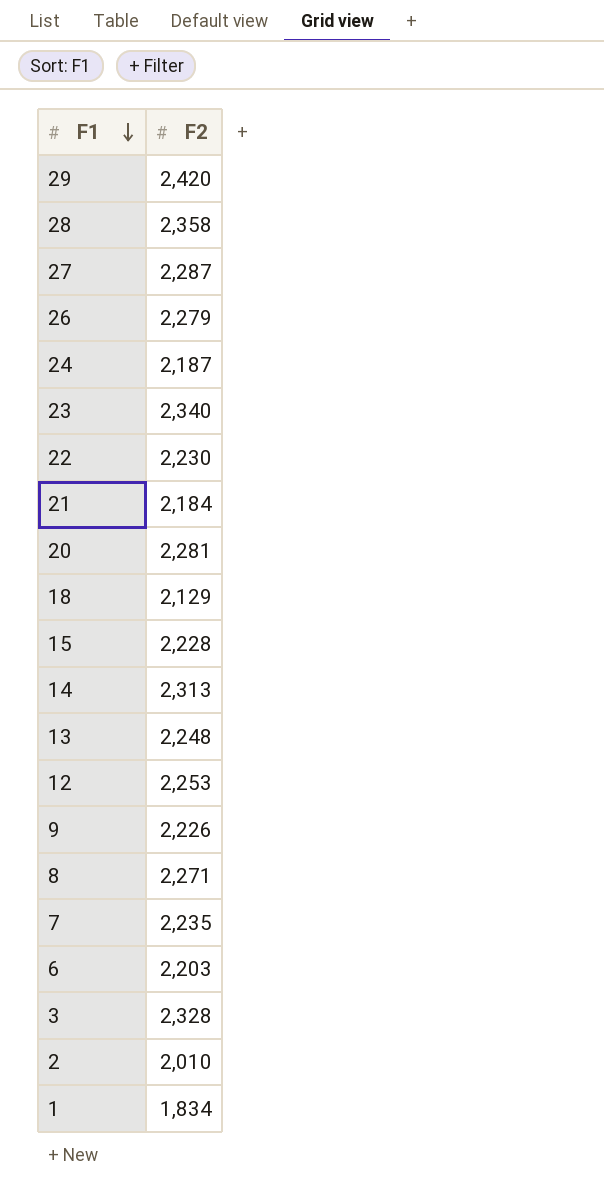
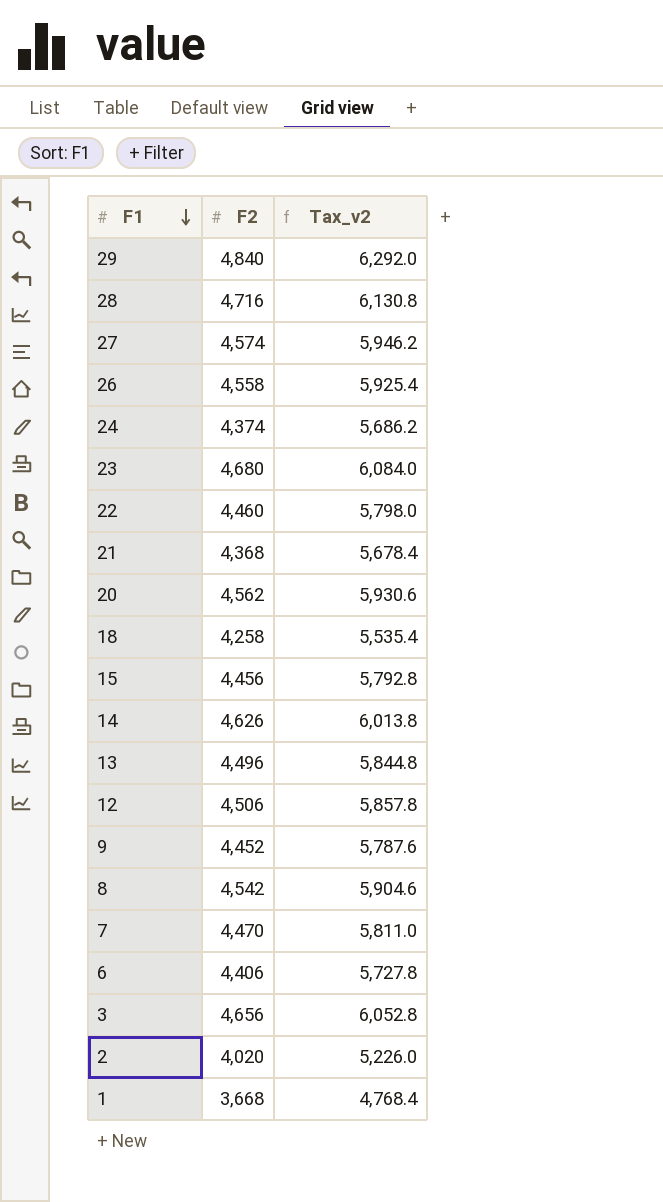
column Tax_v2 | formula: none -> [F2] * 1.3
29 | F2: 2,420 -> 4,840
28 | F2: 2,358 -> 4,716
27 | F2: 2,287 -> 4,574
26 | F2: 2,279 -> 4,558
24 | F2: 2,187 -> 4,374
23 | F2: 2,340 -> 4,680
22 | F2: 2,230 -> 4,460
21 | F2: 2,184 -> 4,368
20 | F2: 2,281 -> 4,562
18 | F2: 2,129 -> 4,258
15 | F2: 2,228 -> 4,456
14 | F2: 2,313 -> 4,626
13 | F2: 2,248 -> 4,496
12 | F2: 2,253 -> 4,506
9 | F2: 2,226 -> 4,452
8 | F2: 2,271 -> 4,542
7 | F2: 2,235 -> 4,470
6 | F2: 2,203 -> 4,406
3 | F2: 2,328 -> 4,656
2 | F2: 2,010 -> 4,020
1 | F2: 1,834 -> 3,668

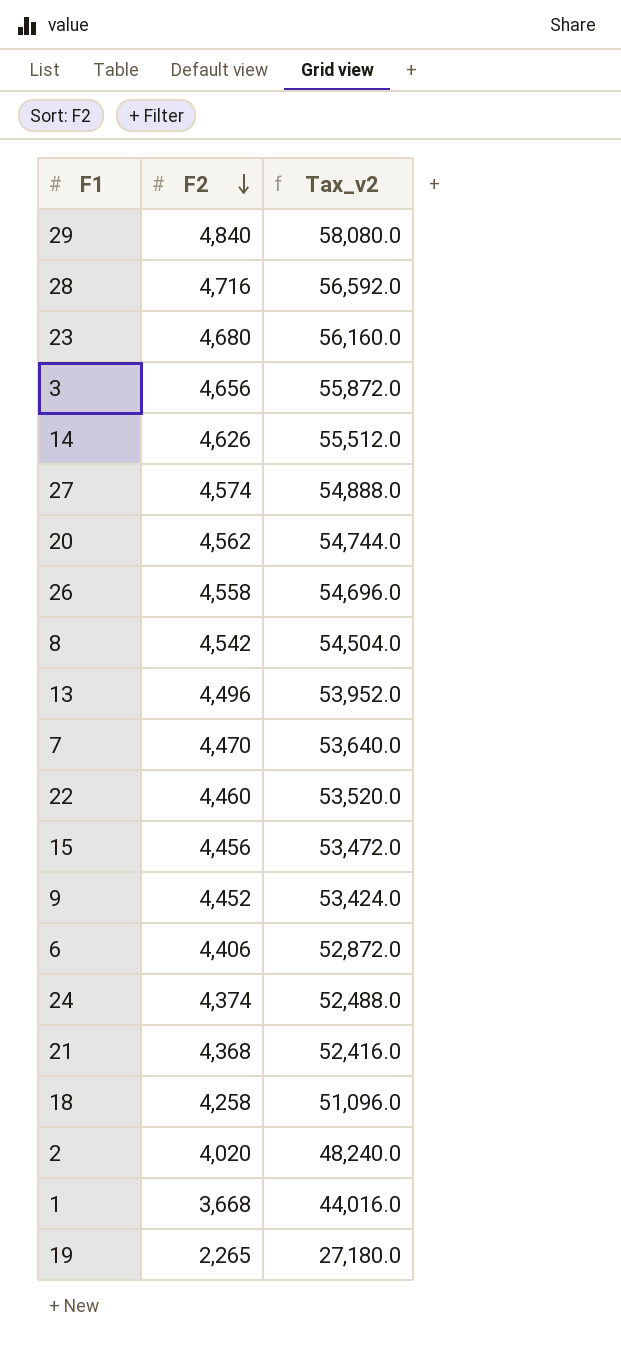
row order: F1 descending -> F2 descending
column Tax_v2 | formula: [F2] * 1.3 -> [F2] * 12
row 12: 4,506 | 5,857.8 -> none
row 19: none -> 2,265 | 27,180.0

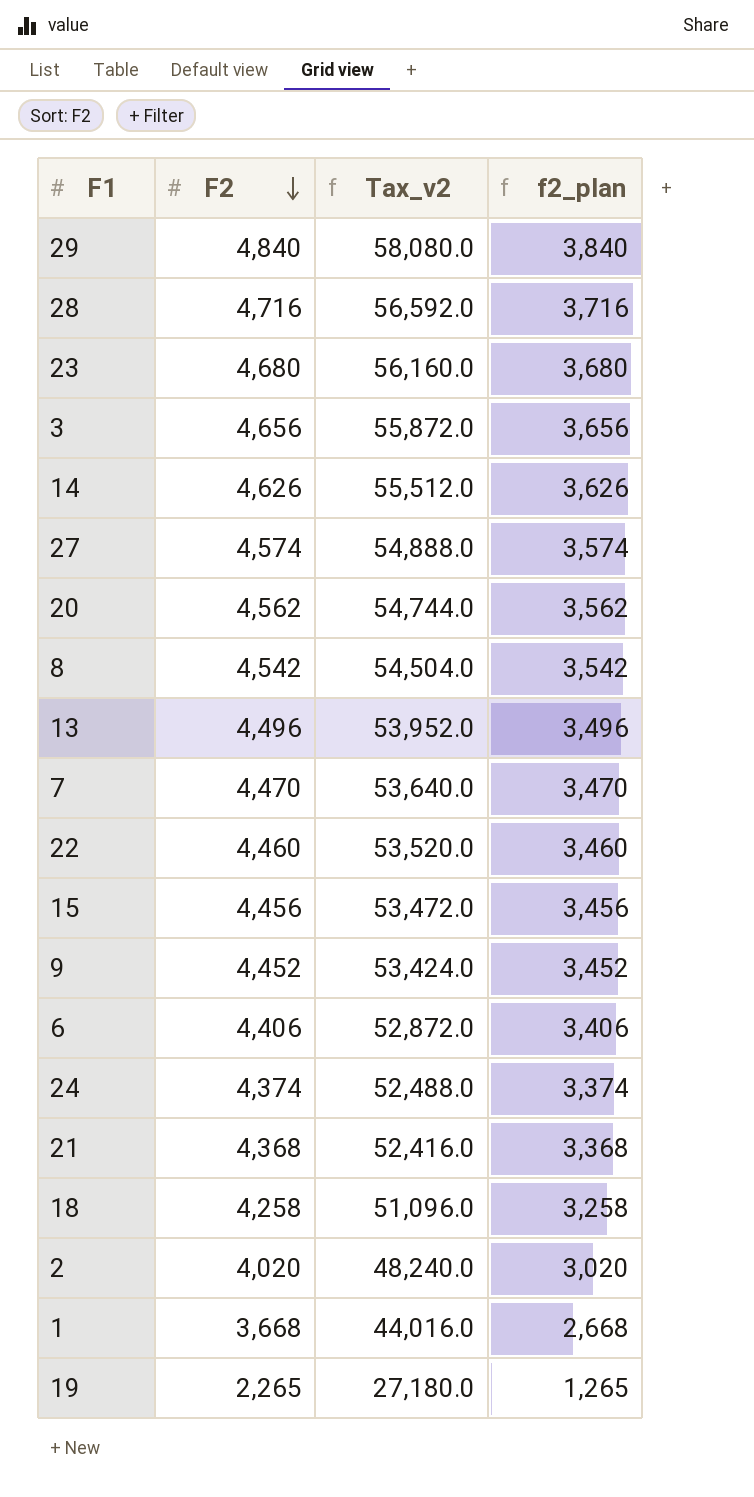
column f2_plan | formula: none -> [F2] - 1000
row 26: 4,558 | 54,696.0 -> none

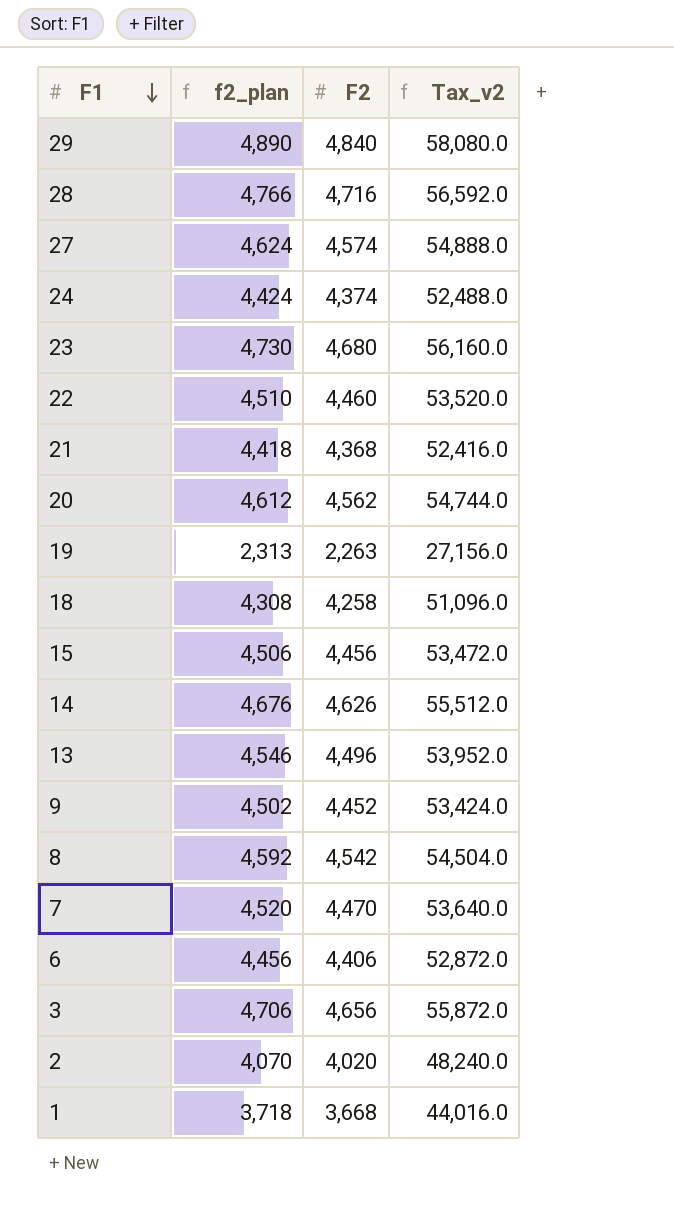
row order: F2 descending -> F1 descending
column f2_plan | formula: [F2] - 1000 -> [F2] + 50
column f2_plan | position: 4 -> 2
19 | F2: 2,265 -> 2,263
19 | Tax_v2: 27,180.0 -> 27,156.0

